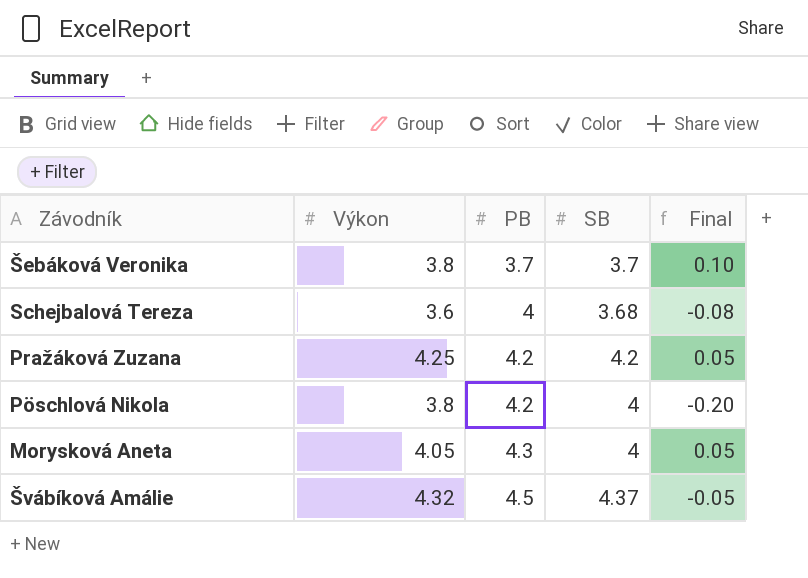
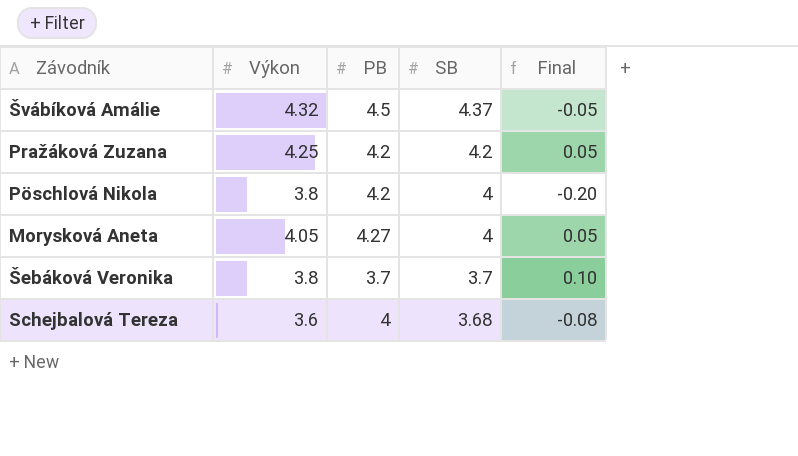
row order: PB ascending -> SB descending
Morysková Aneta | PB: 4.3 -> 4.27

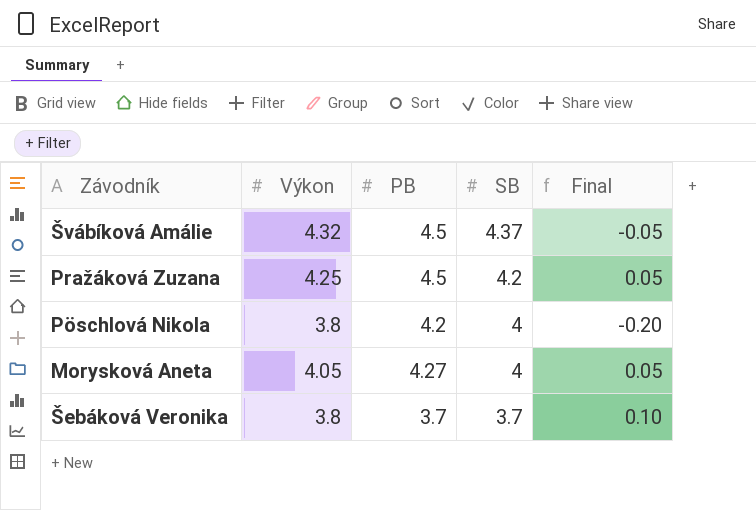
row Schejbalová Tereza: 3.6 | 4 | 3.68 | -0.08 -> none
Pražáková Zuzana | PB: 4.2 -> 4.5

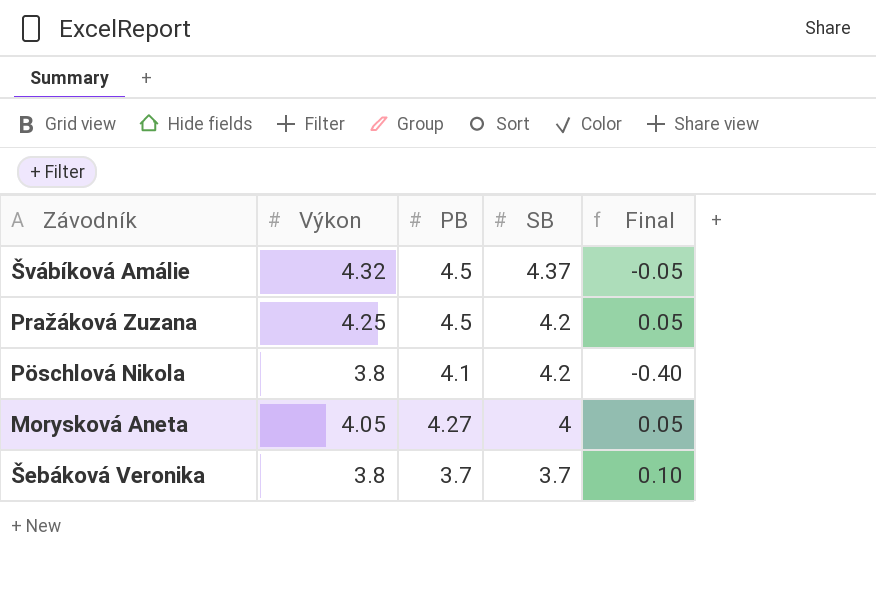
Pöschlová Nikola | PB: 4.2 -> 4.1
Pöschlová Nikola | SB: 4 -> 4.2
Pöschlová Nikola | Final: -0.20 -> -0.40

